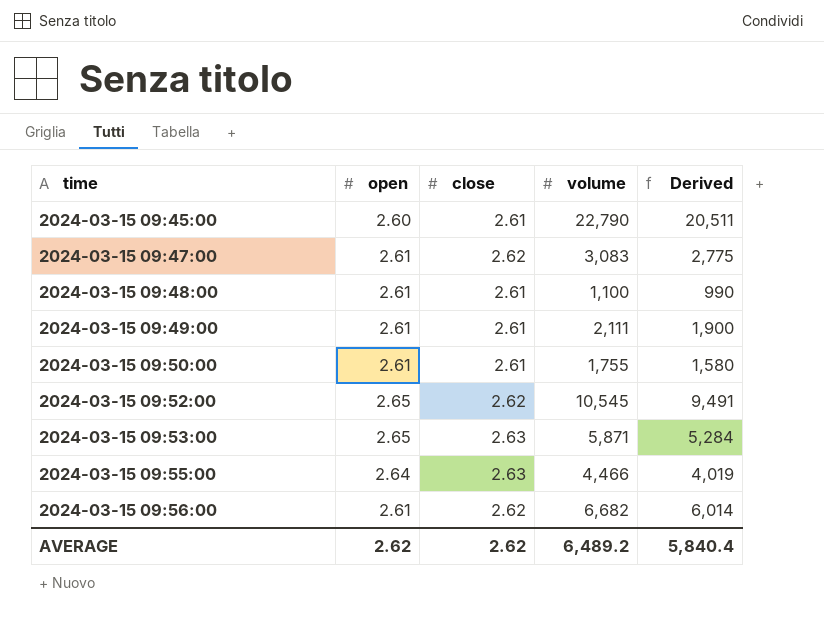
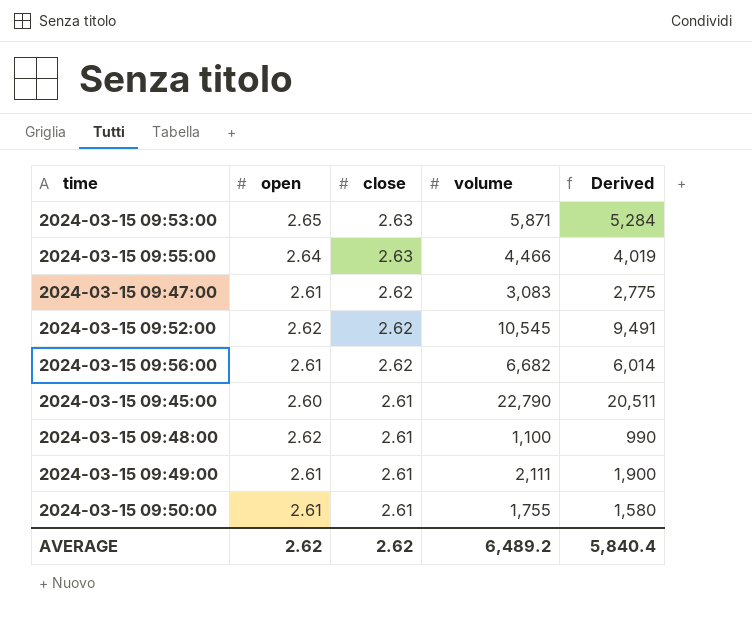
row order: time ascending -> close descending
2024-03-15 09:52:00 | open: 2.65 -> 2.62
2024-03-15 09:48:00 | open: 2.61 -> 2.62

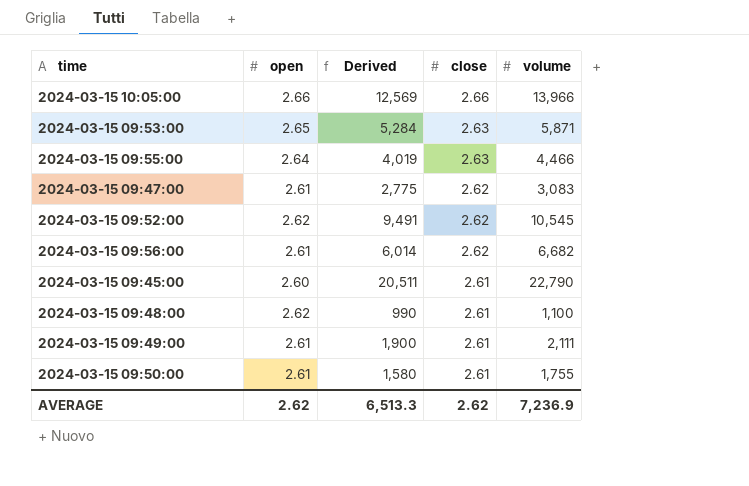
column Derived | position: 5 -> 3
row 2024-03-15 10:05:00: none -> 2.66 | 12,569 | 2.66 | 13,966
AVERAGE | Derived: 5,840.4 -> 6,513.3
AVERAGE | volume: 6,489.2 -> 7,236.9

